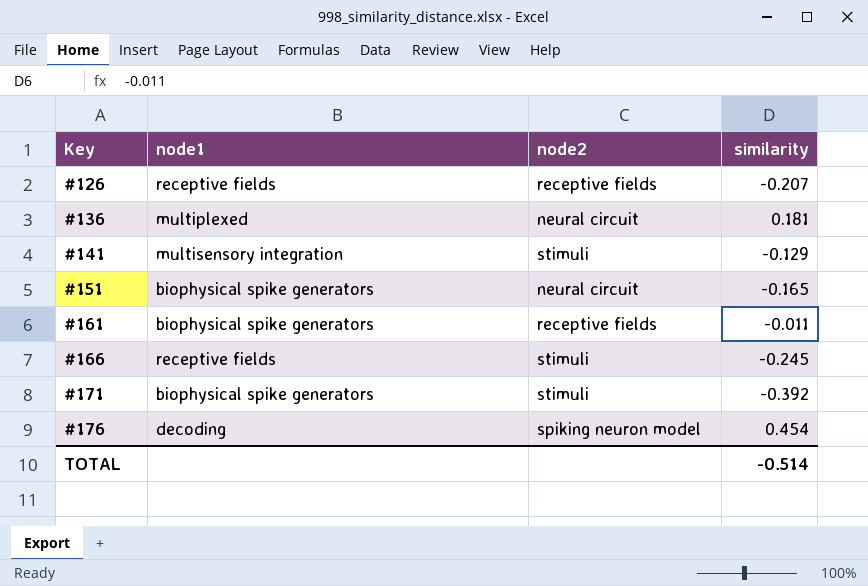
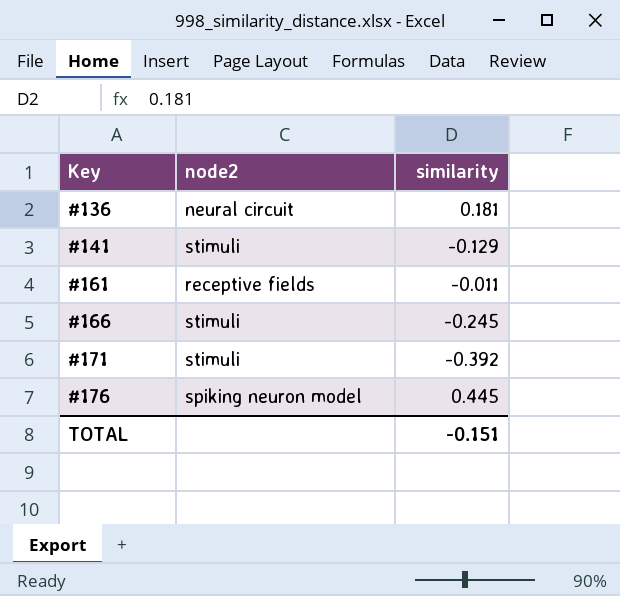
column node1 | position: 2 -> none
row #126: receptive fields | receptive fields | -0.207 -> none
row #151: biophysical spike generators | neural circuit | -0.165 -> none
#176 | similarity: 0.454 -> 0.445
TOTAL | similarity: -0.514 -> -0.151

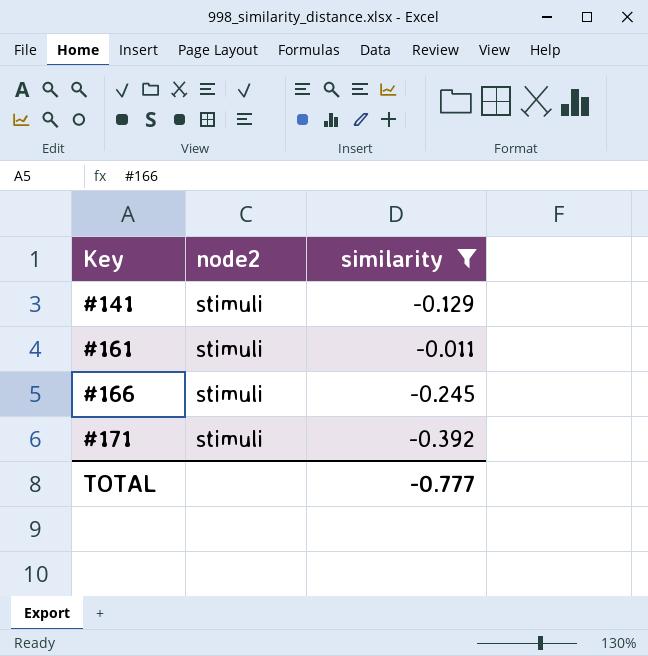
filter: none -> similarity <= -0.011
#161 | node2: receptive fields -> stimuli
TOTAL | similarity: -0.151 -> -0.777

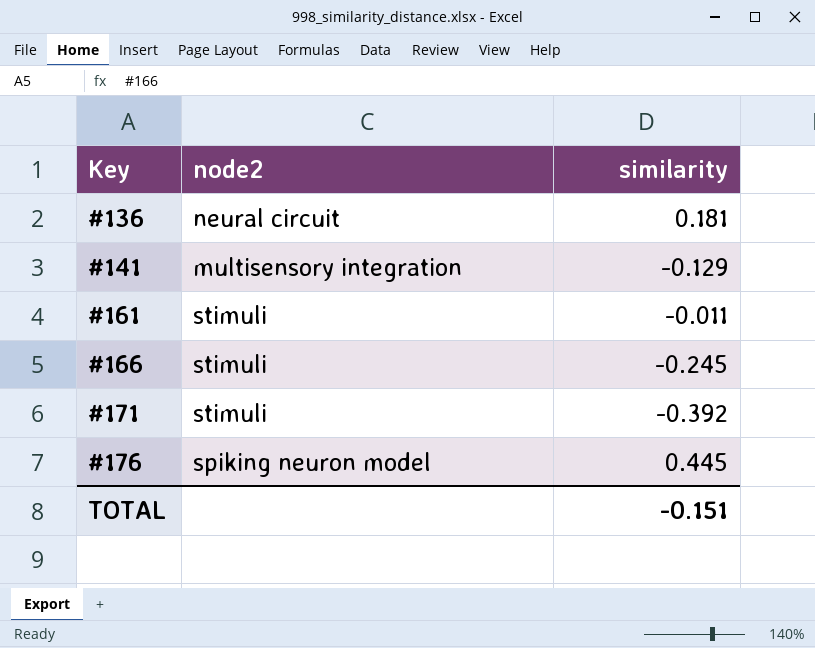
filter: similarity <= -0.011 -> none
#141 | node2: stimuli -> multisensory integration
TOTAL | similarity: -0.777 -> -0.151

